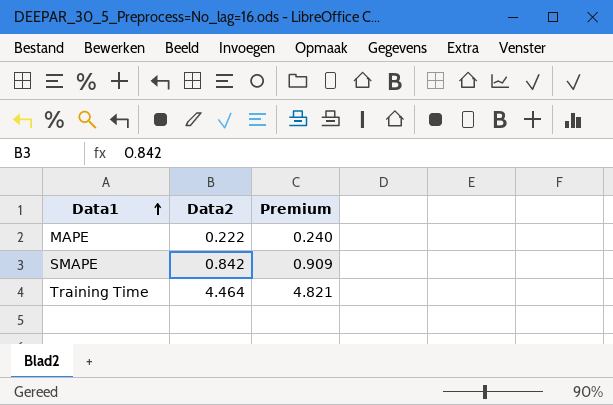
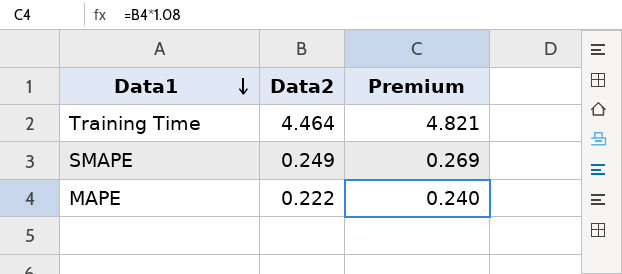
row order: Data1 ascending -> Data1 descending
SMAPE | Data2: 0.842 -> 0.249
SMAPE | Premium: 0.909 -> 0.269

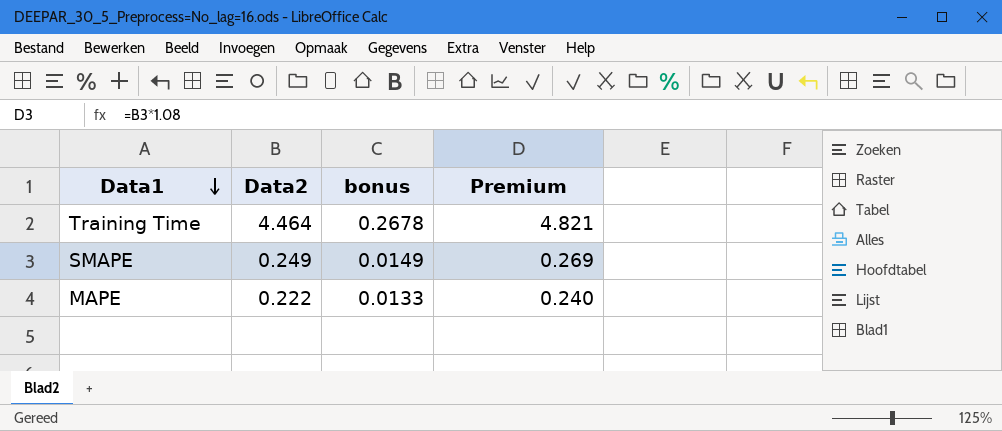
column bonus | formula: none -> [Data2] * 0.06

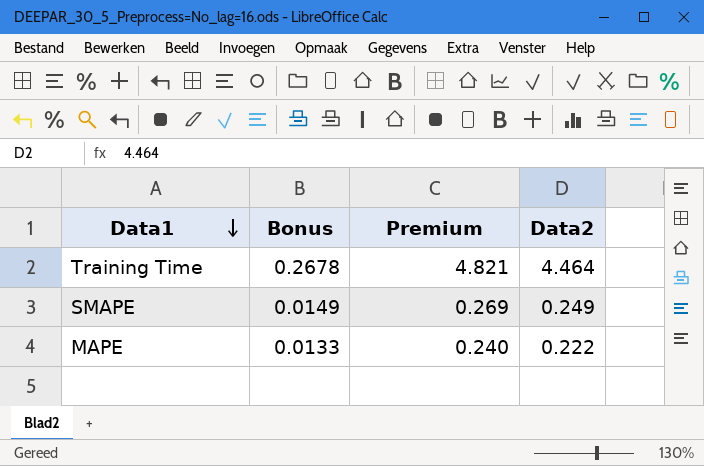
column name: bonus -> Bonus
column Data2 | position: 2 -> 4

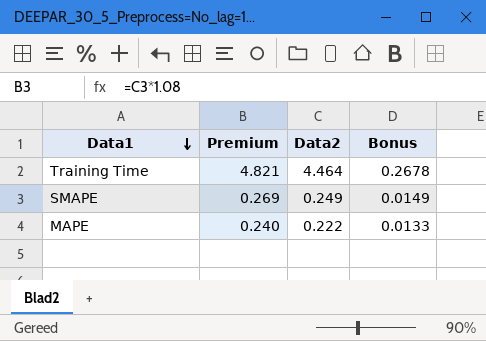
column Bonus | position: 2 -> 4

